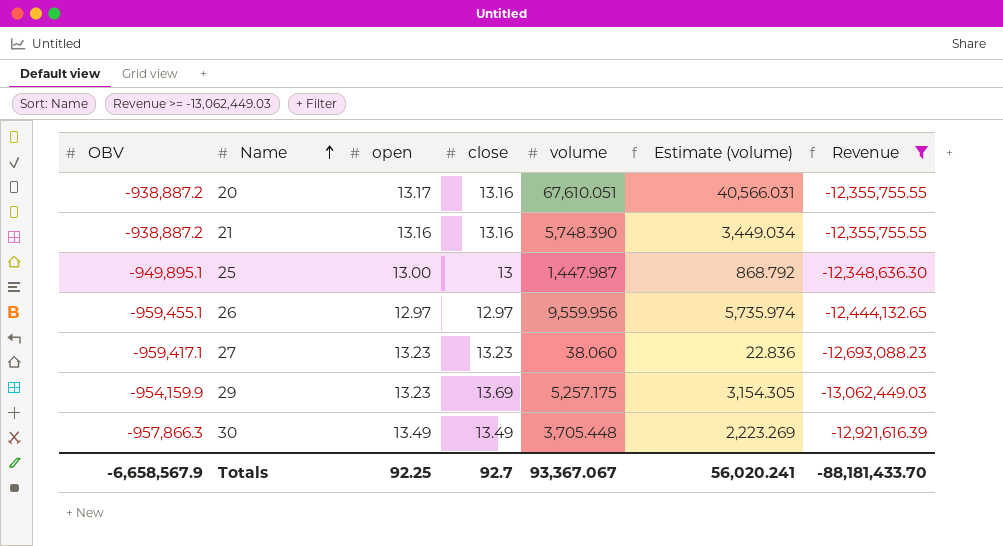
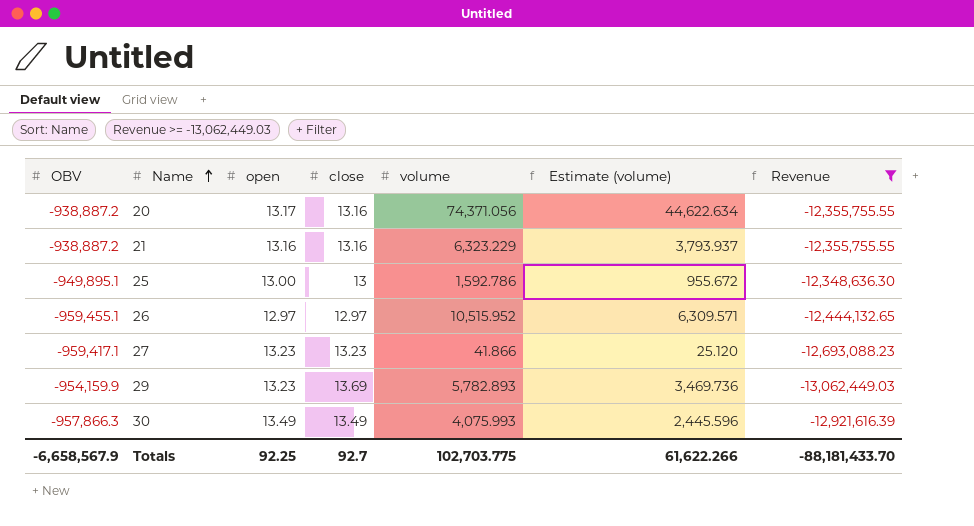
20 | volume: 67,610.051 -> 74,371.056
20 | Estimate (volume): 40,566.031 -> 44,622.634
21 | volume: 5,748.390 -> 6,323.229
21 | Estimate (volume): 3,449.034 -> 3,793.937
25 | volume: 1,447.987 -> 1,592.786
25 | Estimate (volume): 868.792 -> 955.672
26 | volume: 9,559.956 -> 10,515.952
26 | Estimate (volume): 5,735.974 -> 6,309.571
27 | volume: 38.060 -> 41.866
27 | Estimate (volume): 22.836 -> 25.120
29 | volume: 5,257.175 -> 5,782.893
29 | Estimate (volume): 3,154.305 -> 3,469.736
30 | volume: 3,705.448 -> 4,075.993
30 | Estimate (volume): 2,223.269 -> 2,445.596
Totals | volume: 93,367.067 -> 102,703.775
Totals | Estimate (volume): 56,020.241 -> 61,622.266

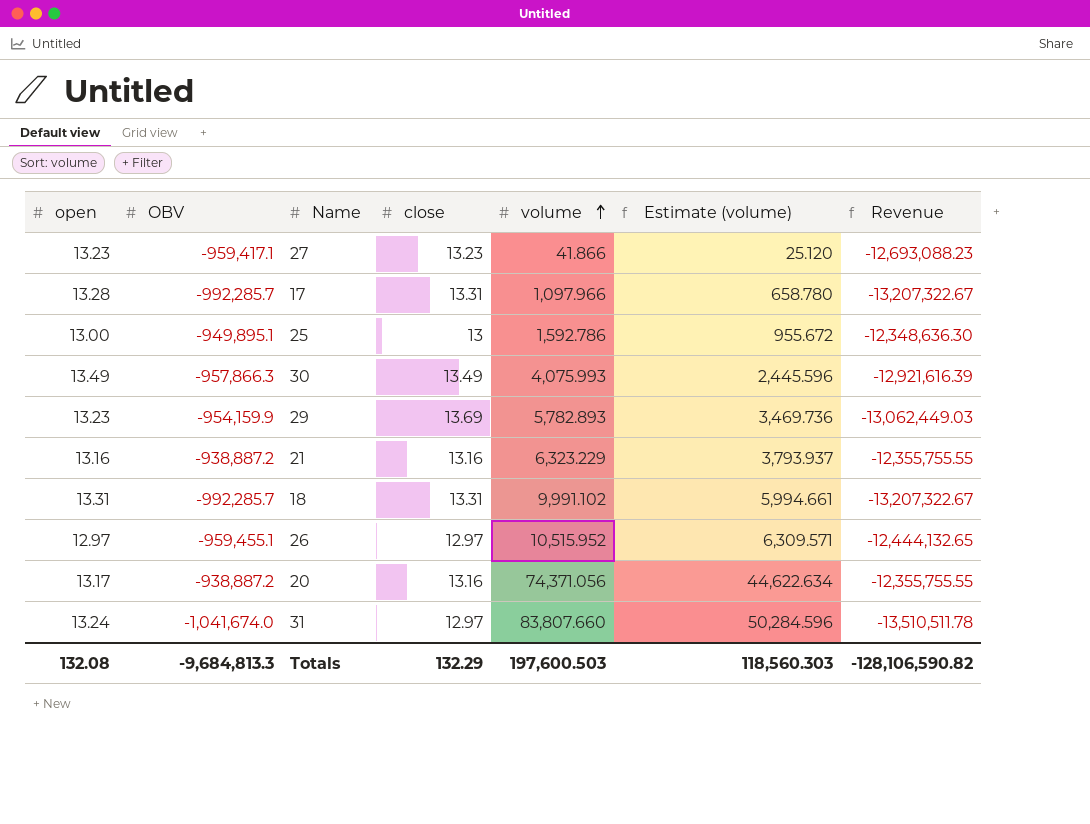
filter: Revenue >= -13,062,449.03 -> none
row order: Name ascending -> volume ascending
column open | position: 3 -> 1
Totals | open: 92.25 -> 132.08
Totals | OBV: -6,658,567.9 -> -9,684,813.3
Totals | close: 92.7 -> 132.29
Totals | volume: 102,703.775 -> 197,600.503
Totals | Estimate (volume): 61,622.266 -> 118,560.303
Totals | Revenue: -88,181,433.70 -> -128,106,590.82

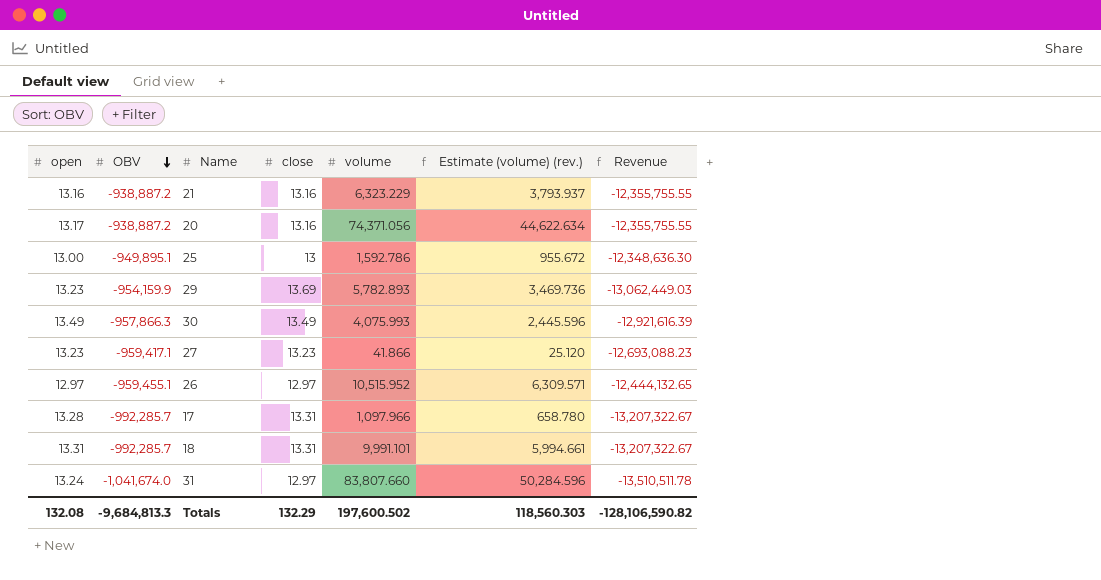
row order: volume ascending -> OBV descending
column name: Estimate (volume) -> Estimate (volume) (rev.)
18 | volume: 9,991.102 -> 9,991.101
Totals | volume: 197,600.503 -> 197,600.502

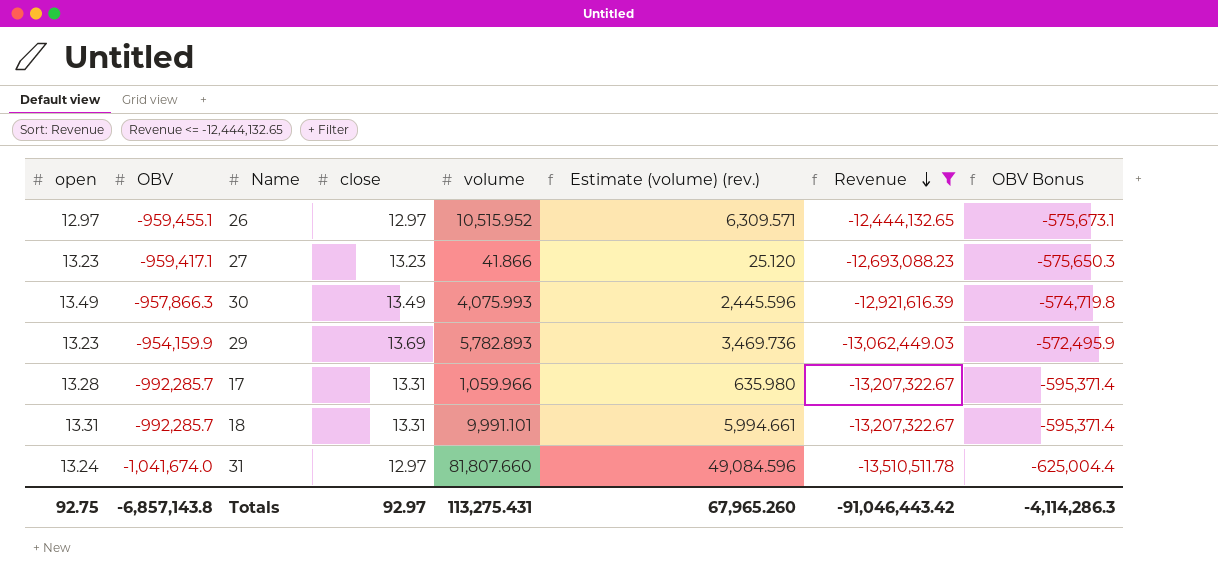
filter: none -> Revenue <= -12,444,132.65
row order: OBV descending -> Revenue descending
column OBV Bonus | formula: none -> [OBV] * 0.6
17 | volume: 1,097.966 -> 1,059.966
17 | Estimate (volume) (rev.): 658.780 -> 635.980
31 | volume: 83,807.660 -> 81,807.660
31 | Estimate (volume) (rev.): 50,284.596 -> 49,084.596
Totals | open: 132.08 -> 92.75
Totals | OBV: -9,684,813.3 -> -6,857,143.8
Totals | close: 132.29 -> 92.97
Totals | volume: 197,600.502 -> 113,275.431
Totals | Estimate (volume) (rev.): 118,560.303 -> 67,965.260
Totals | Revenue: -128,106,590.82 -> -91,046,443.42

